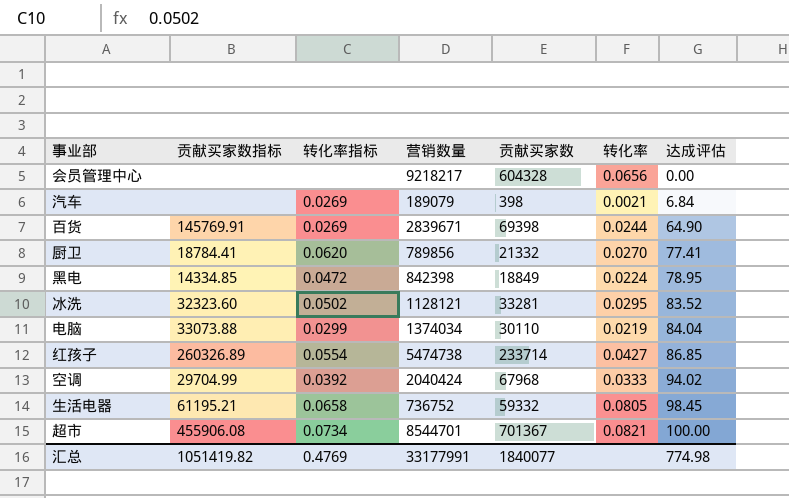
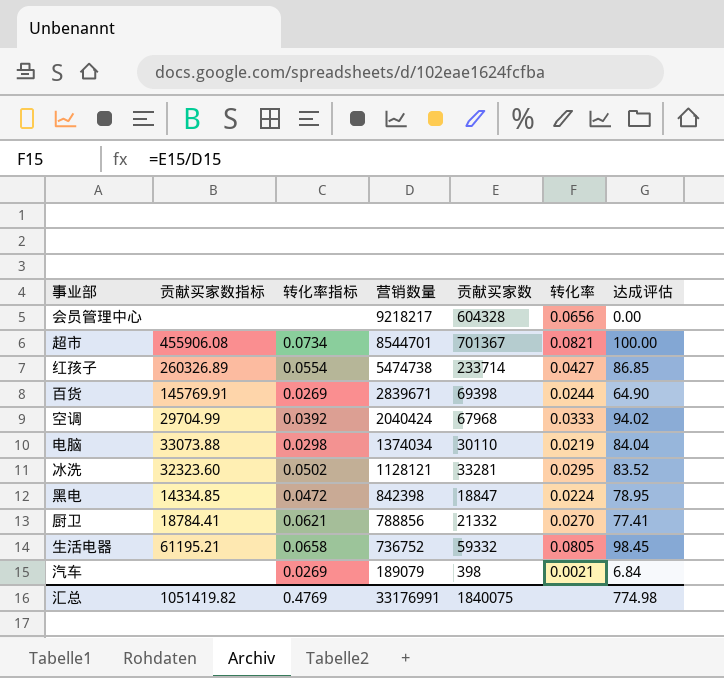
row order: 达成评估 ascending -> 营销数量 descending
电脑 | 转化率指标: 0.0299 -> 0.0298
黑电 | 贡献买家数: 18849 -> 18847
厨卫 | 转化率指标: 0.0620 -> 0.0621
厨卫 | 营销数量: 789856 -> 788856
汇总 | 营销数量: 33177991 -> 33176991
汇总 | 贡献买家数: 1840077 -> 1840075

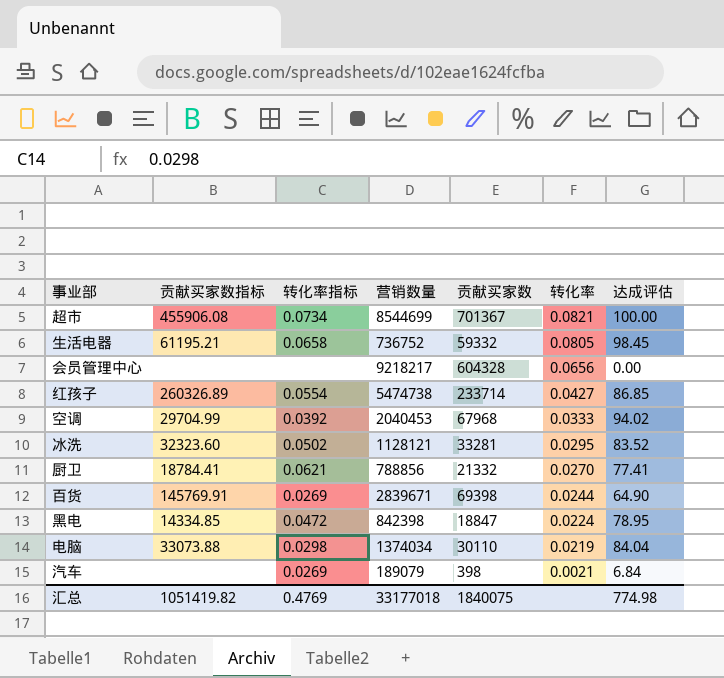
row order: 营销数量 descending -> 转化率 descending
超市 | 营销数量: 8544701 -> 8544699
空调 | 营销数量: 2040424 -> 2040453
汇总 | 营销数量: 33176991 -> 33177018

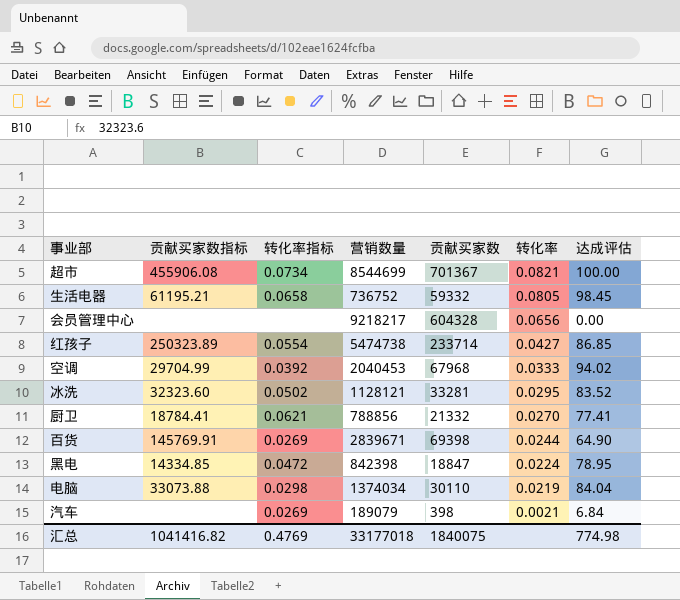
红孩子 | 贡献买家数指标: 260326.89 -> 250323.89
汇总 | 贡献买家数指标: 1051419.82 -> 1041416.82

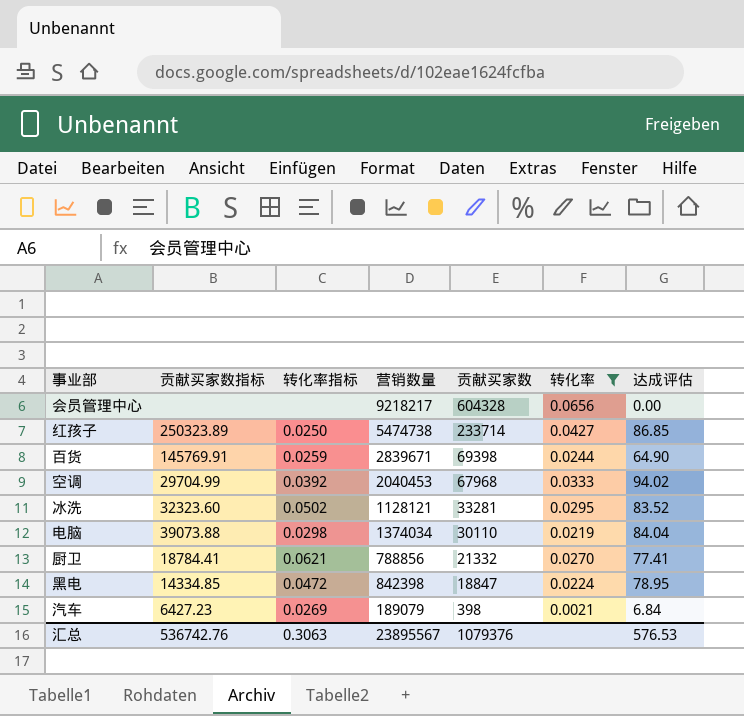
filter: none -> 转化率 <= 0.0656
row order: 转化率 descending -> 贡献买家数 descending
红孩子 | 转化率指标: 0.0554 -> 0.0250
百货 | 转化率指标: 0.0269 -> 0.0259
电脑 | 贡献买家数指标: 33073.88 -> 39073.88
汽车 | 贡献买家数指标: none -> 6427.23
汇总 | 贡献买家数指标: 1041416.82 -> 536742.76
汇总 | 转化率指标: 0.4769 -> 0.3063
汇总 | 营销数量: 33177018 -> 23895567
汇总 | 贡献买家数: 1840075 -> 1079376
汇总 | 达成评估: 774.98 -> 576.53

